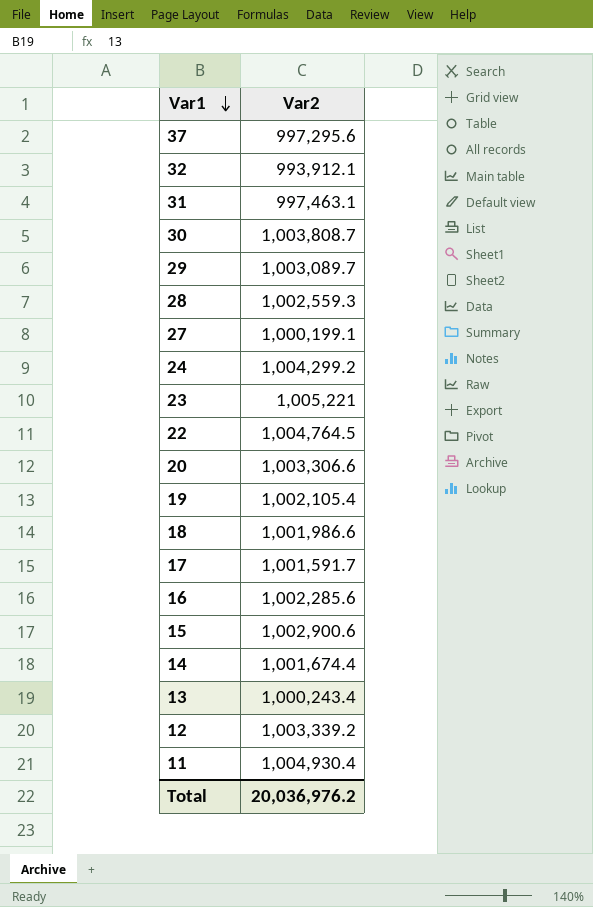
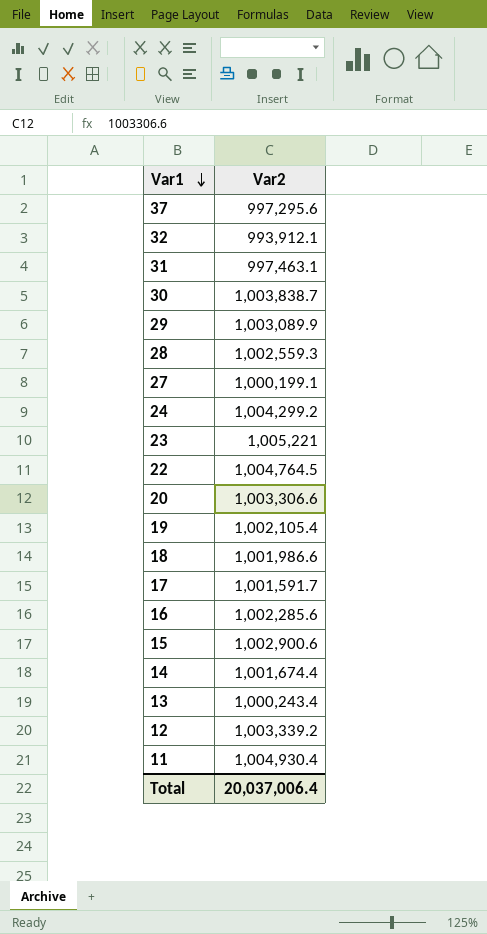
30 | Var2: 1,003,808.7 -> 1,003,838.7
29 | Var2: 1,003,089.7 -> 1,003,089.9
Total | Var2: 20,036,976.2 -> 20,037,006.4

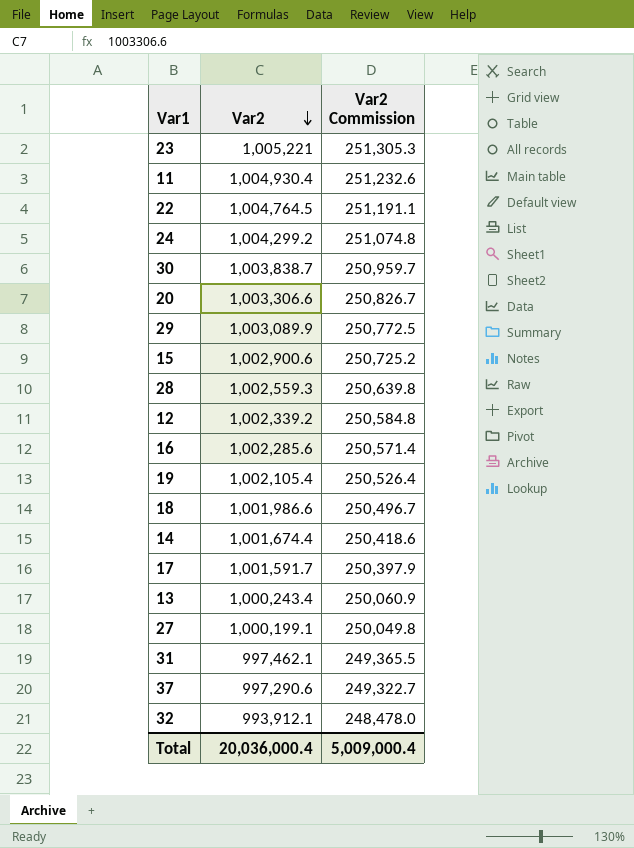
row order: Var1 descending -> Var2 descending
column Var2 Commission | formula: none -> [Var2] * 0.25
12 | Var2: 1,003,339.2 -> 1,002,339.2
31 | Var2: 997,463.1 -> 997,462.1
37 | Var2: 997,295.6 -> 997,290.6
Total | Var2: 20,037,006.4 -> 20,036,000.4

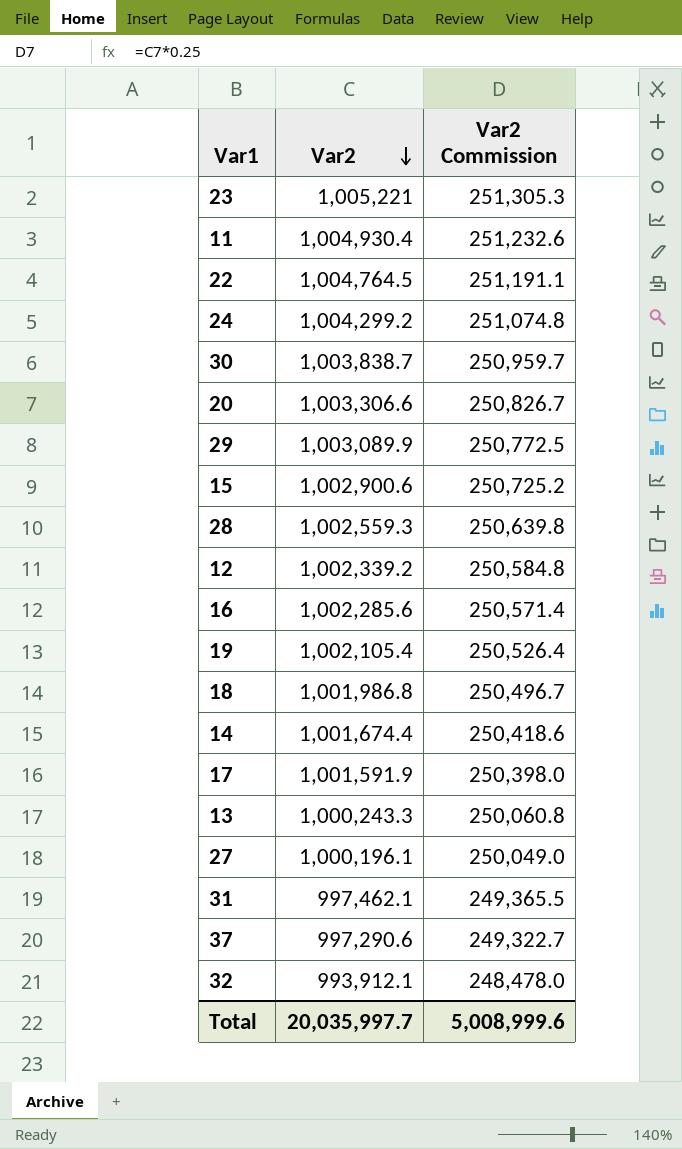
18 | Var2: 1,001,986.6 -> 1,001,986.8
17 | Var2: 1,001,591.7 -> 1,001,591.9
17 | Var2 Commission: 250,397.9 -> 250,398.0
13 | Var2: 1,000,243.4 -> 1,000,243.3
13 | Var2 Commission: 250,060.9 -> 250,060.8
27 | Var2: 1,000,199.1 -> 1,000,196.1
27 | Var2 Commission: 250,049.8 -> 250,049.0
Total | Var2: 20,036,000.4 -> 20,035,997.7
Total | Var2 Commission: 5,009,000.4 -> 5,008,999.6

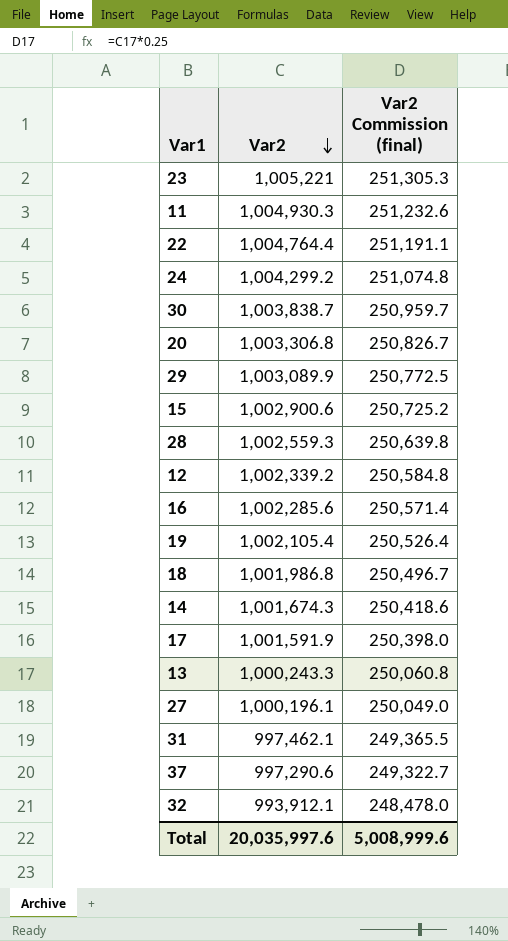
column name: Var2 Commission -> Var2 Commission (final)
11 | Var2: 1,004,930.4 -> 1,004,930.3
22 | Var2: 1,004,764.5 -> 1,004,764.4
20 | Var2: 1,003,306.6 -> 1,003,306.8
14 | Var2: 1,001,674.4 -> 1,001,674.3
Total | Var2: 20,035,997.7 -> 20,035,997.6

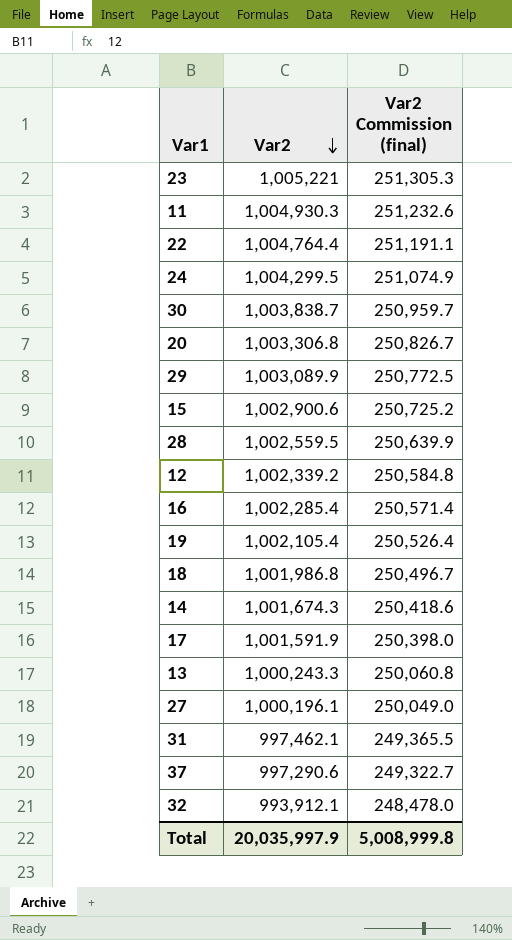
24 | Var2: 1,004,299.2 -> 1,004,299.5
24 | Var2 Commission (final): 251,074.8 -> 251,074.9
28 | Var2: 1,002,559.3 -> 1,002,559.5
28 | Var2 Commission (final): 250,639.8 -> 250,639.9
16 | Var2: 1,002,285.6 -> 1,002,285.4
Total | Var2: 20,035,997.6 -> 20,035,997.9
Total | Var2 Commission (final): 5,008,999.6 -> 5,008,999.8

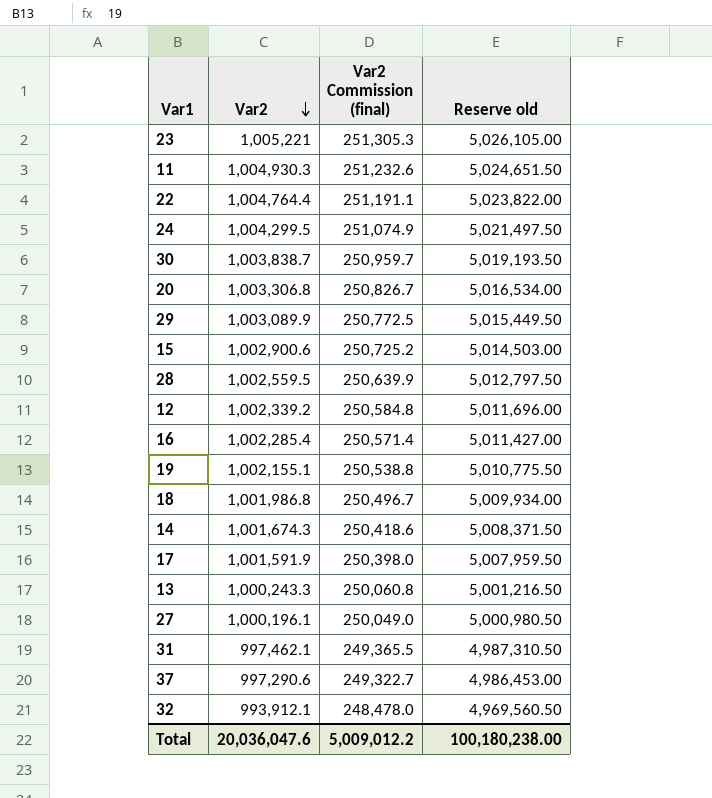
column Reserve old | formula: none -> [Var2] * 5
19 | Var2: 1,002,105.4 -> 1,002,155.1
19 | Var2 Commission (final): 250,526.4 -> 250,538.8
Total | Var2: 20,035,997.9 -> 20,036,047.6
Total | Var2 Commission (final): 5,008,999.8 -> 5,009,012.2

